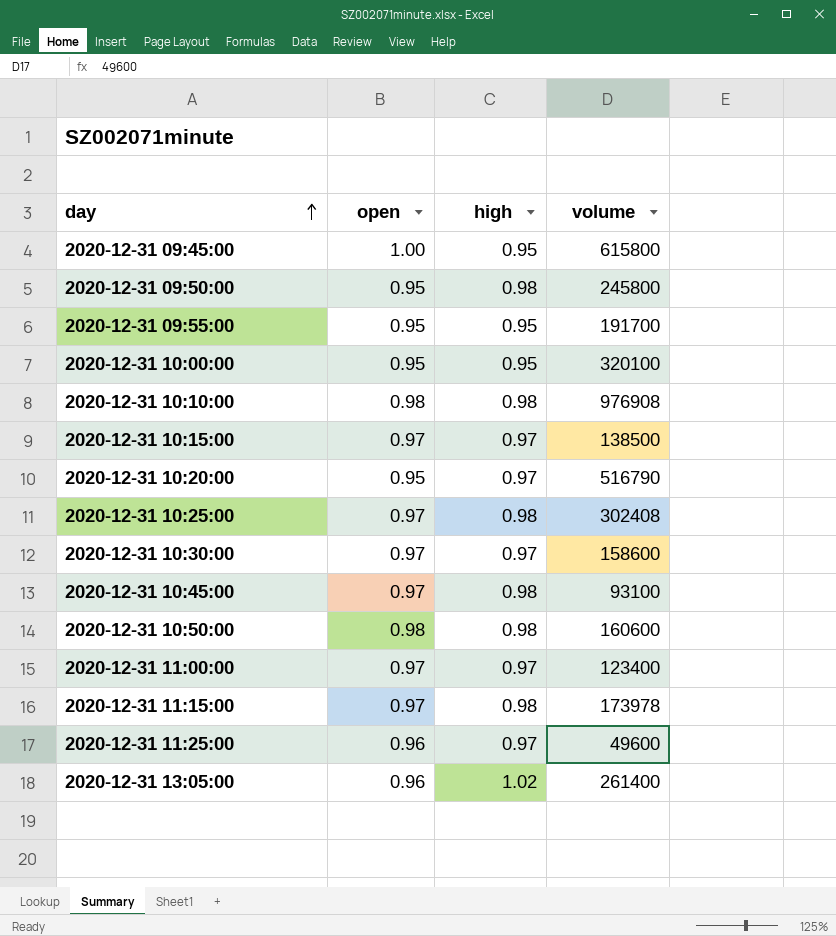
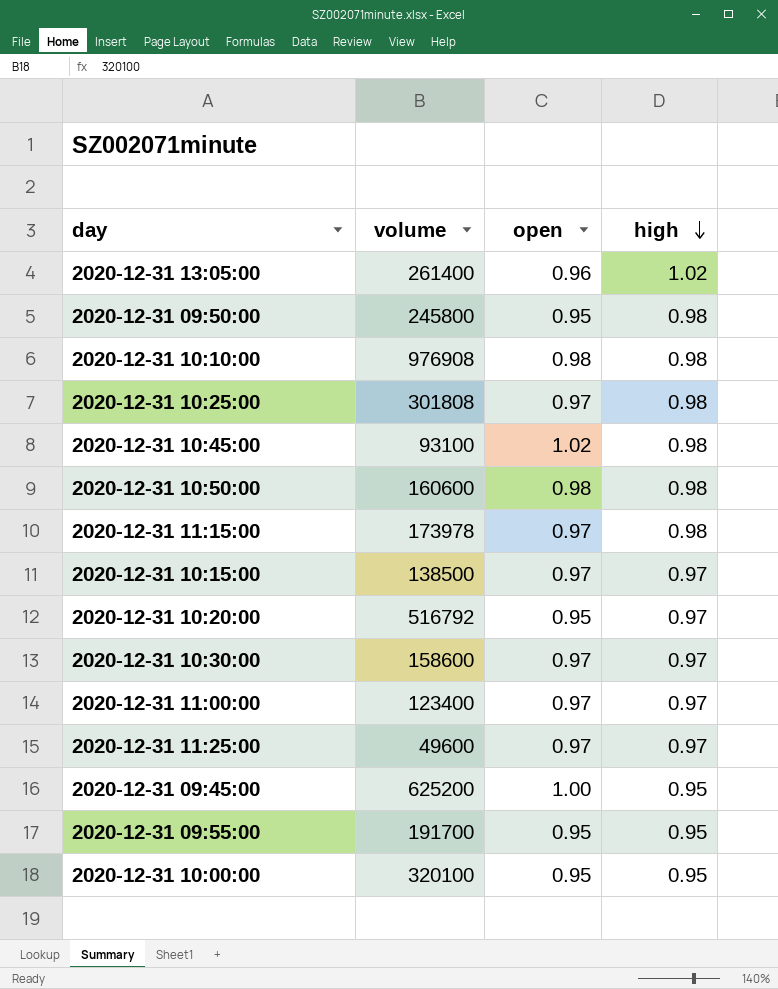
row order: day ascending -> high descending
column volume | position: 4 -> 2
2020-12-31 10:25:00 | volume: 302408 -> 301808
2020-12-31 10:45:00 | open: 0.97 -> 1.02
2020-12-31 10:20:00 | volume: 516790 -> 516792
2020-12-31 11:25:00 | open: 0.96 -> 0.97
2020-12-31 09:45:00 | volume: 615800 -> 625200

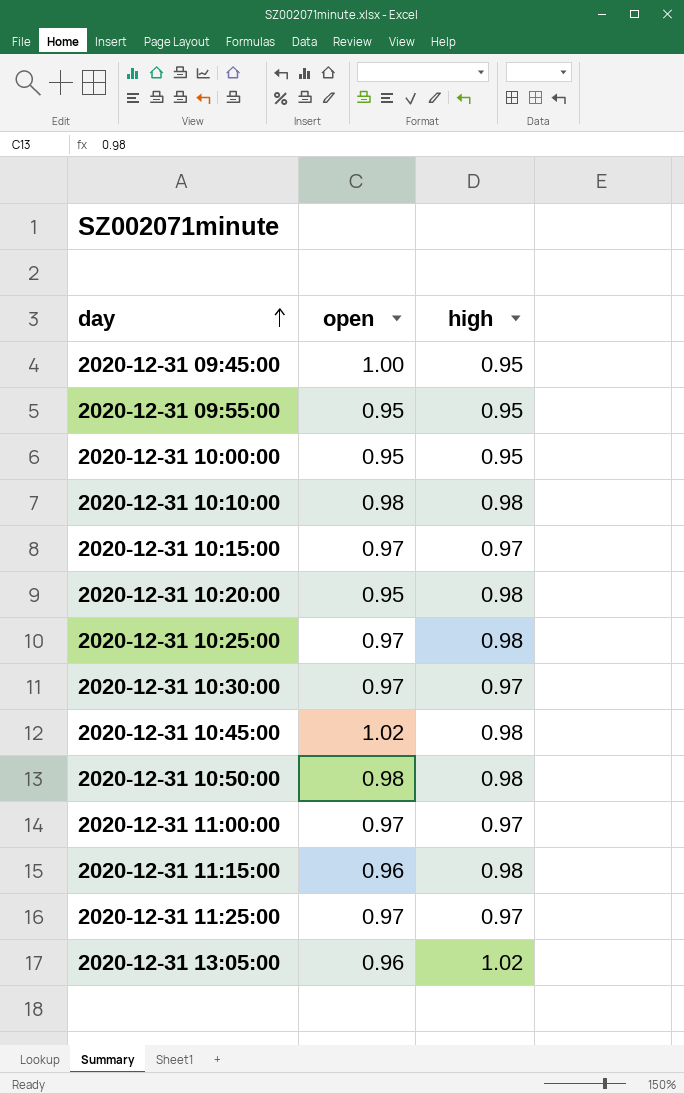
row order: high descending -> day ascending
column volume | position: 2 -> none
row 2020-12-31 09:50:00: 245800 | 0.95 | 0.98 -> none
2020-12-31 10:20:00 | high: 0.97 -> 0.98
2020-12-31 11:15:00 | open: 0.97 -> 0.96

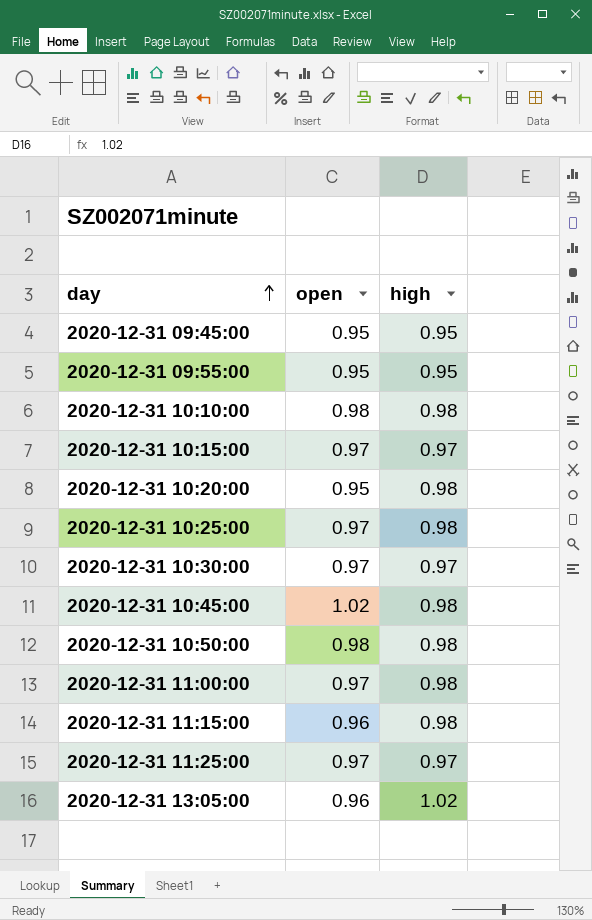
row 2020-12-31 10:00:00: 0.95 | 0.95 -> none
2020-12-31 09:45:00 | open: 1.00 -> 0.95
2020-12-31 11:00:00 | high: 0.97 -> 0.98

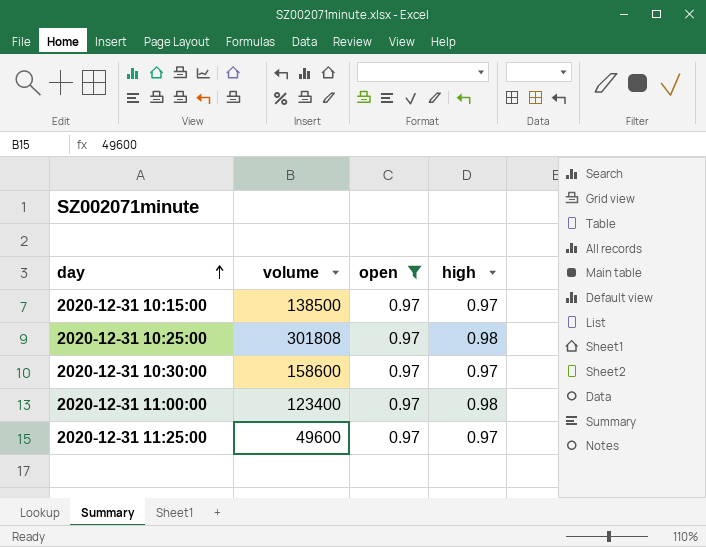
filter: none -> open = 0.97
column volume | position: none -> 2

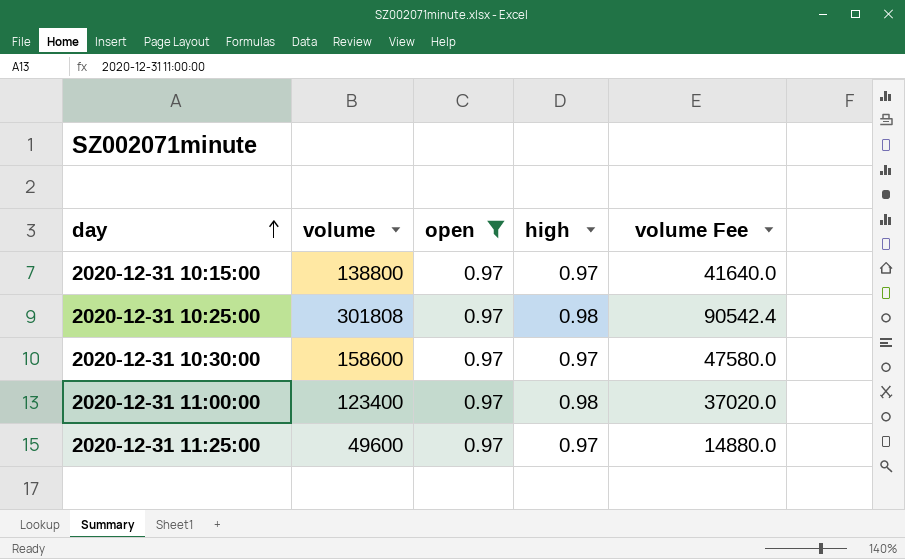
column volume Fee | formula: none -> [volume] * 0.3
2020-12-31 10:15:00 | volume: 138500 -> 138800

